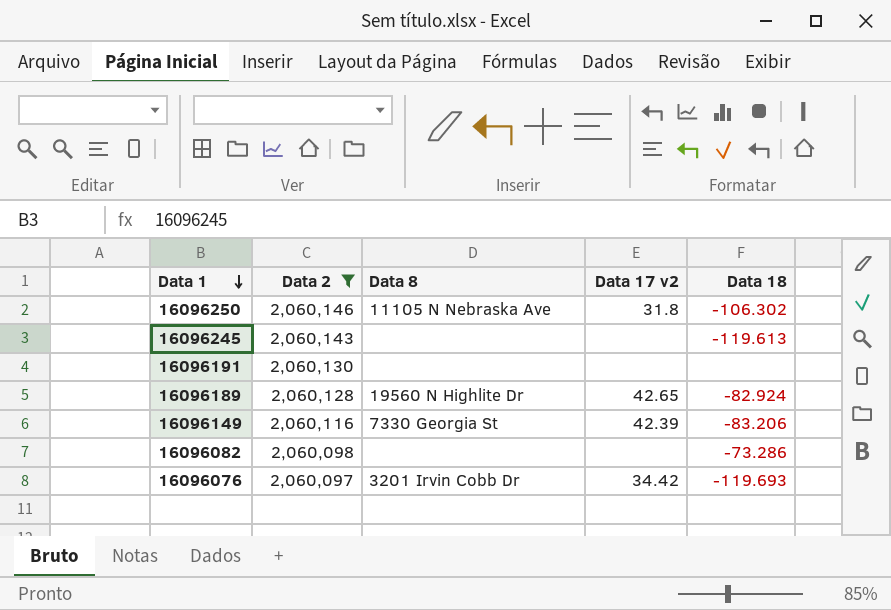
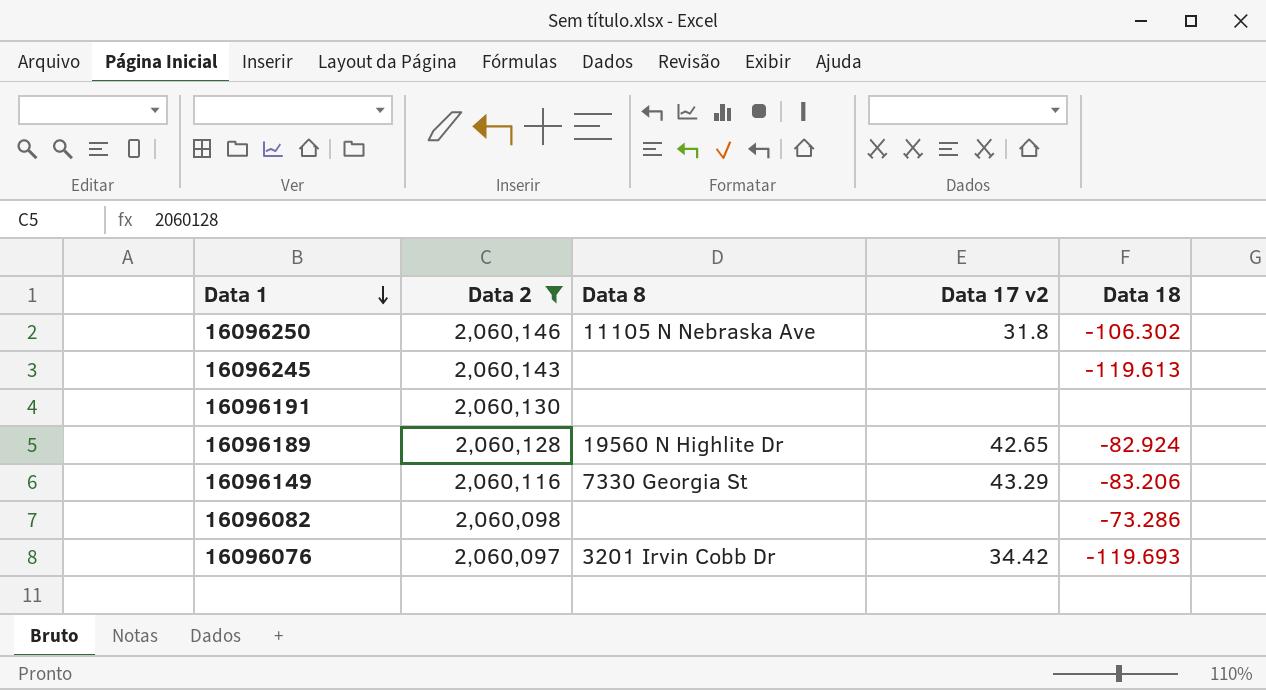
16096149 | Data 17 v2: 42.39 -> 43.29

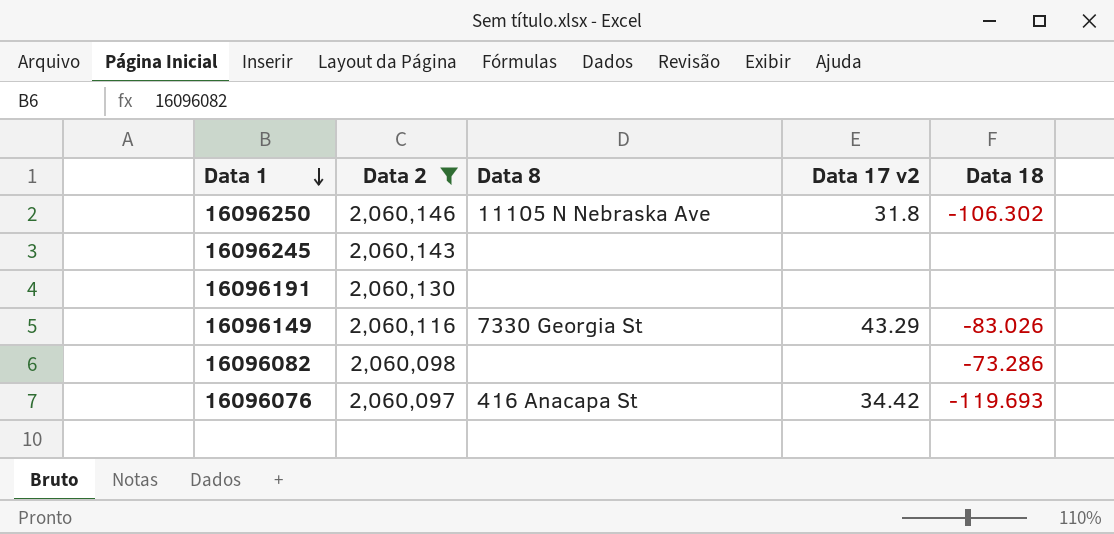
row 16096189: 2,060,128 | 19560 N Highlite Dr | 42.65 | -82.924 -> none
16096245 | Data 18: -119.613 -> none
16096149 | Data 18: -83.206 -> -83.026
16096076 | Data 8: 3201 Irvin Cobb Dr -> 416 Anacapa St

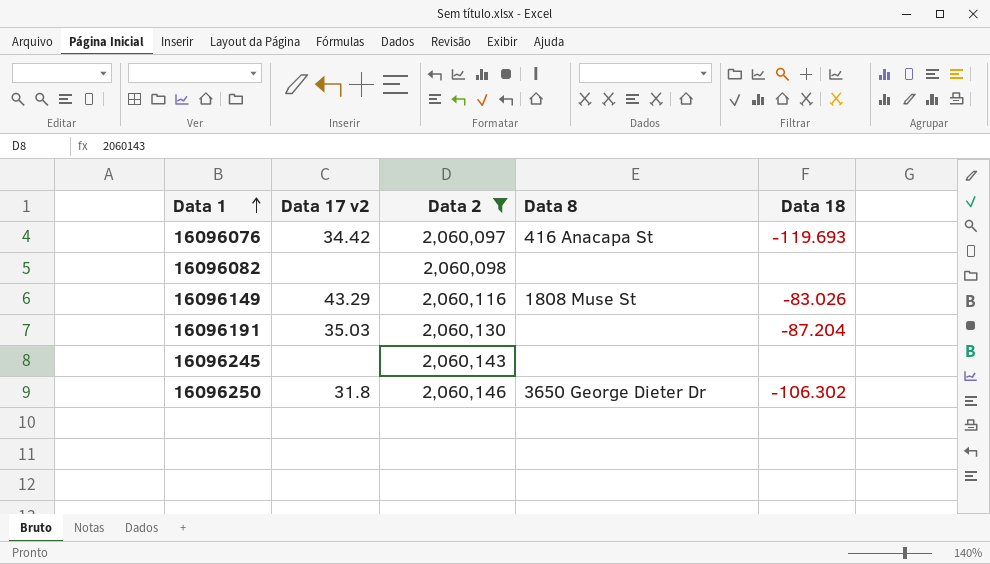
row order: Data 1 descending -> Data 1 ascending
column Data 17 v2 | position: 4 -> 2
16096082 | Data 18: -73.286 -> none
16096149 | Data 8: 7330 Georgia St -> 1808 Muse St
16096191 | Data 17 v2: none -> 35.03
16096191 | Data 18: none -> -87.204
16096250 | Data 8: 11105 N Nebraska Ave -> 3650 George Dieter Dr

